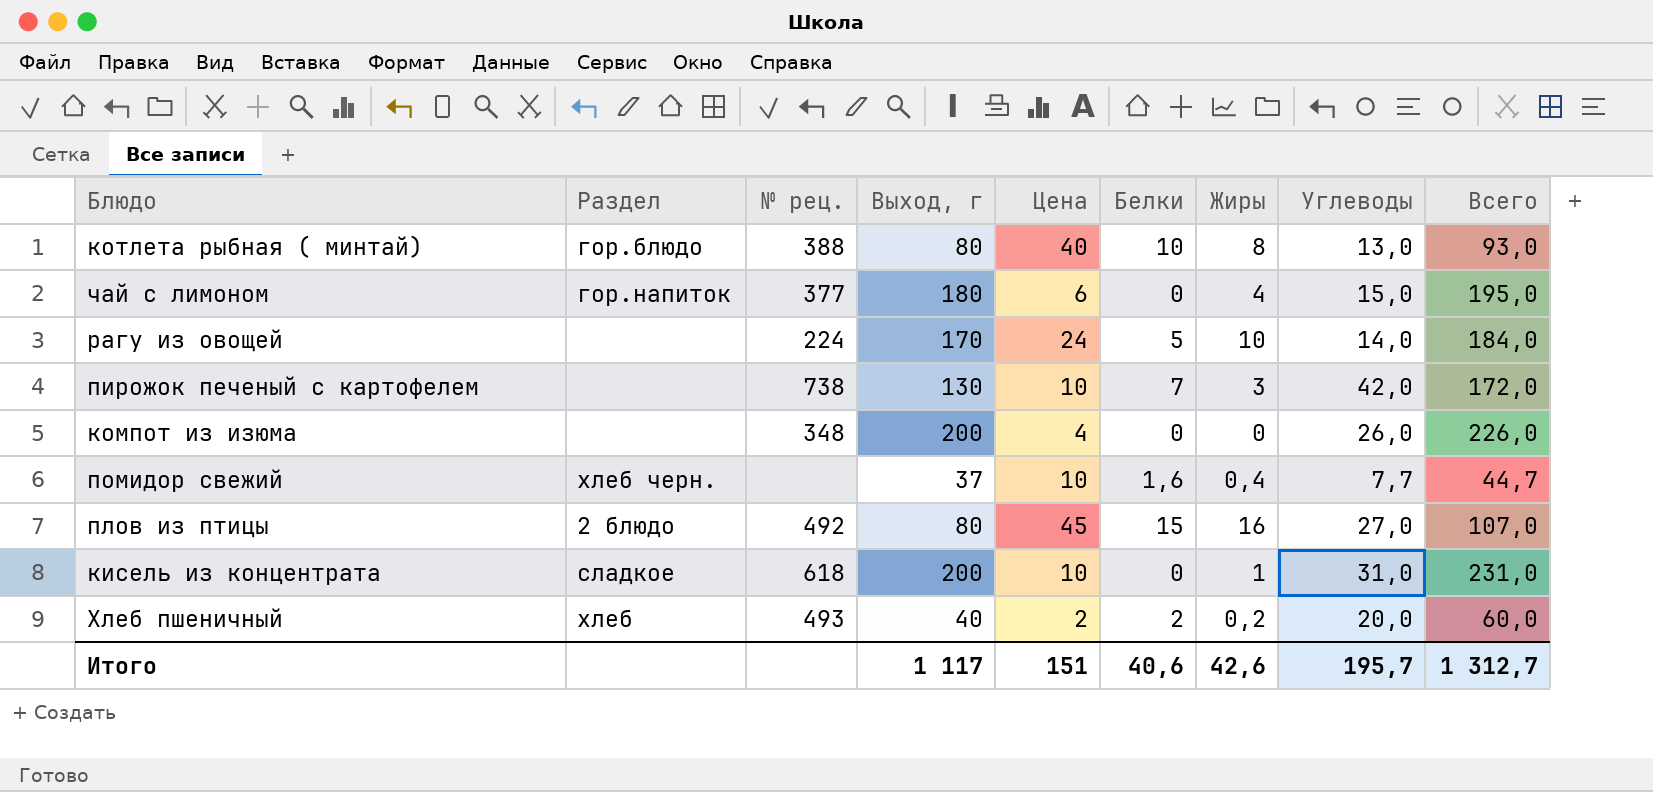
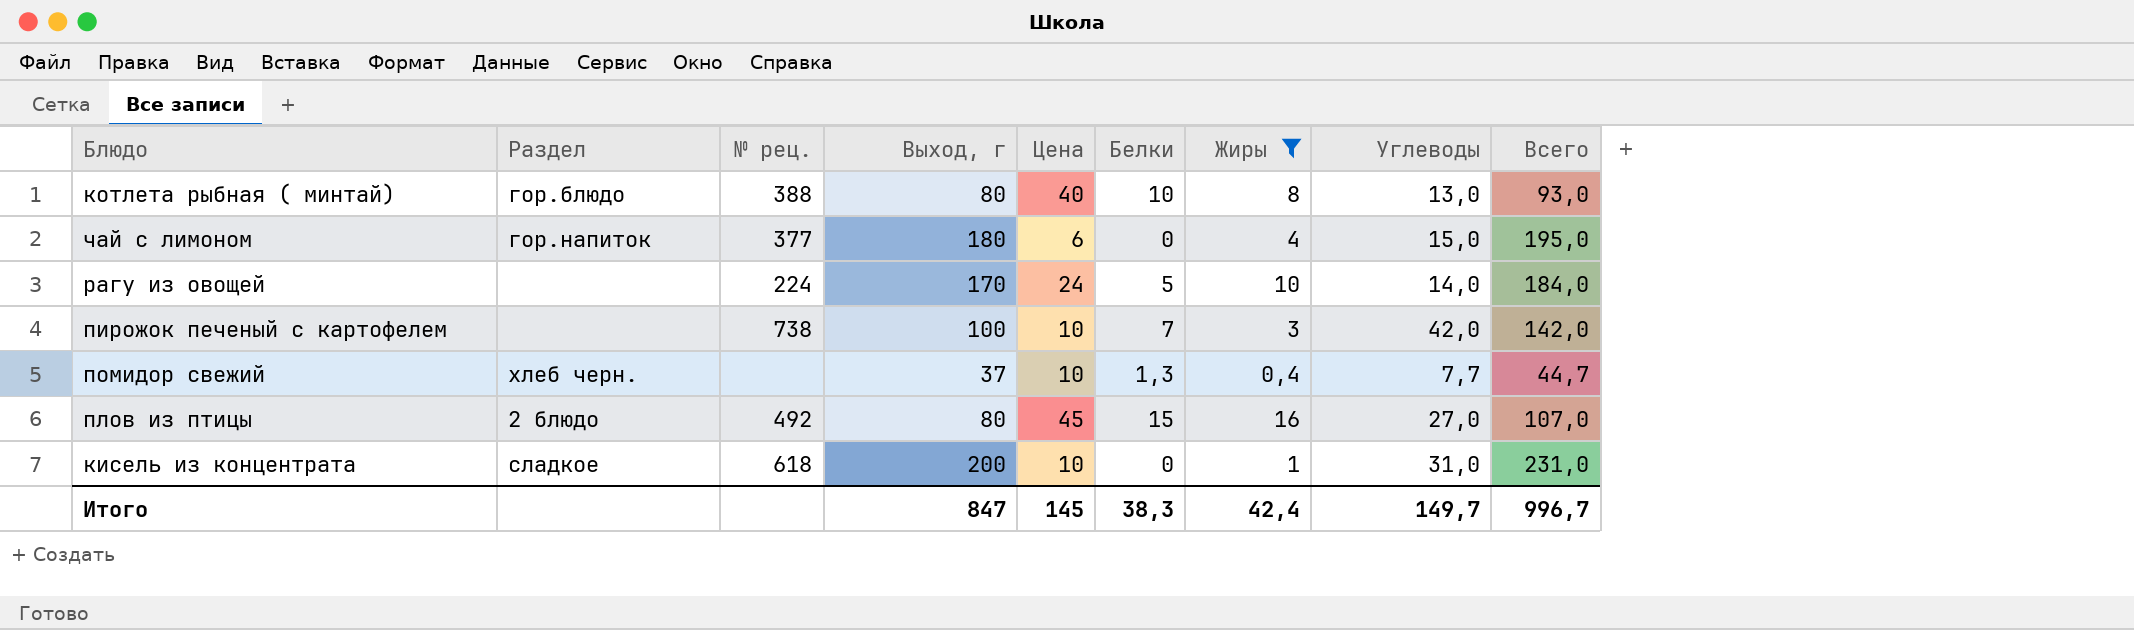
filter: none -> Жиры >= 0,4
пирожок печеный с картофелем | Выход, г: 130 -> 100
пирожок печеный с картофелем | Всего: 172,0 -> 142,0
помидор свежий | Белки: 1,6 -> 1,3
Итого | Выход, г: 1 117 -> 847
Итого | Цена: 151 -> 145
Итого | Белки: 40,6 -> 38,3
Итого | Жиры: 42,6 -> 42,4
Итого | Углеводы: 195,7 -> 149,7
Итого | Всего: 1 312,7 -> 996,7

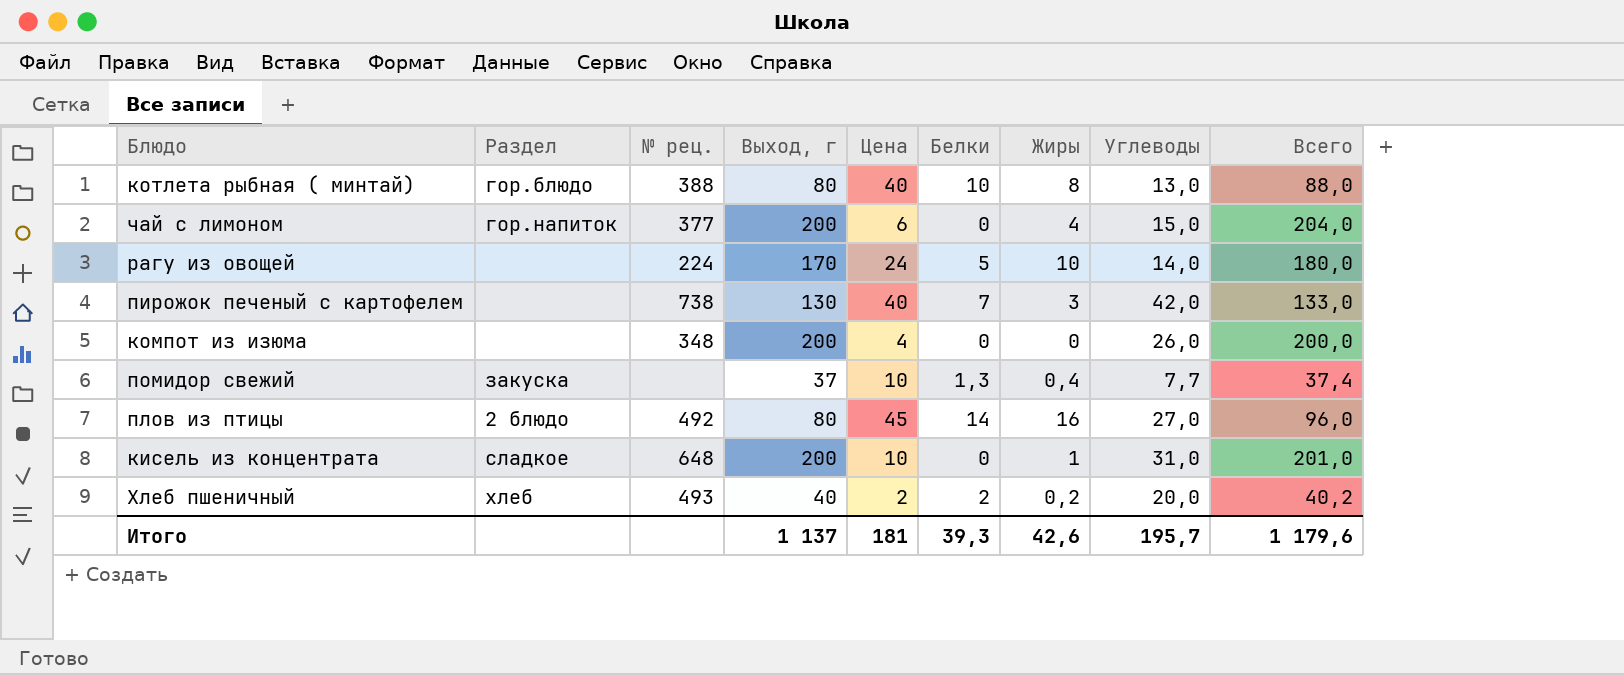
filter: Жиры >= 0,4 -> none
column Всего | formula: [Выход, г] + [Углеводы] -> [Выход, г] + [Жиры]
чай с лимоном | Выход, г: 180 -> 200
пирожок печеный с картофелем | Выход, г: 100 -> 130
пирожок печеный с картофелем | Цена: 10 -> 40
помидор свежий | Раздел: хлеб черн. -> закуска
плов из птицы | Белки: 15 -> 14
кисель из концентрата | № рец.: 618 -> 648
Итого | Выход, г: 847 -> 1 137
Итого | Цена: 145 -> 181
Итого | Белки: 38,3 -> 39,3
Итого | Жиры: 42,4 -> 42,6
Итого | Углеводы: 149,7 -> 195,7
Итого | Всего: 996,7 -> 1 179,6

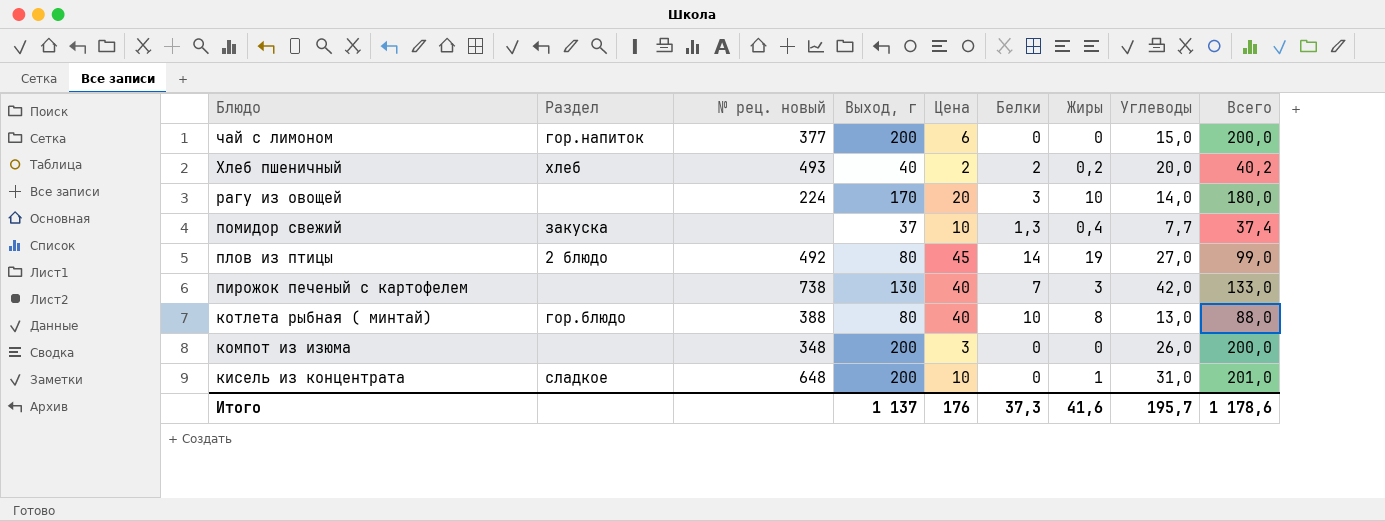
row order: none -> Блюдо descending
column name: № рец. -> № рец. новый
чай с лимоном | Жиры: 4 -> 0
чай с лимоном | Всего: 204,0 -> 200,0
рагу из овощей | Цена: 24 -> 20
рагу из овощей | Белки: 5 -> 3
плов из птицы | Жиры: 16 -> 19
плов из птицы | Всего: 96,0 -> 99,0
компот из изюма | Цена: 4 -> 3
Итого | Цена: 181 -> 176
Итого | Белки: 39,3 -> 37,3
Итого | Жиры: 42,6 -> 41,6
Итого | Всего: 1 179,6 -> 1 178,6

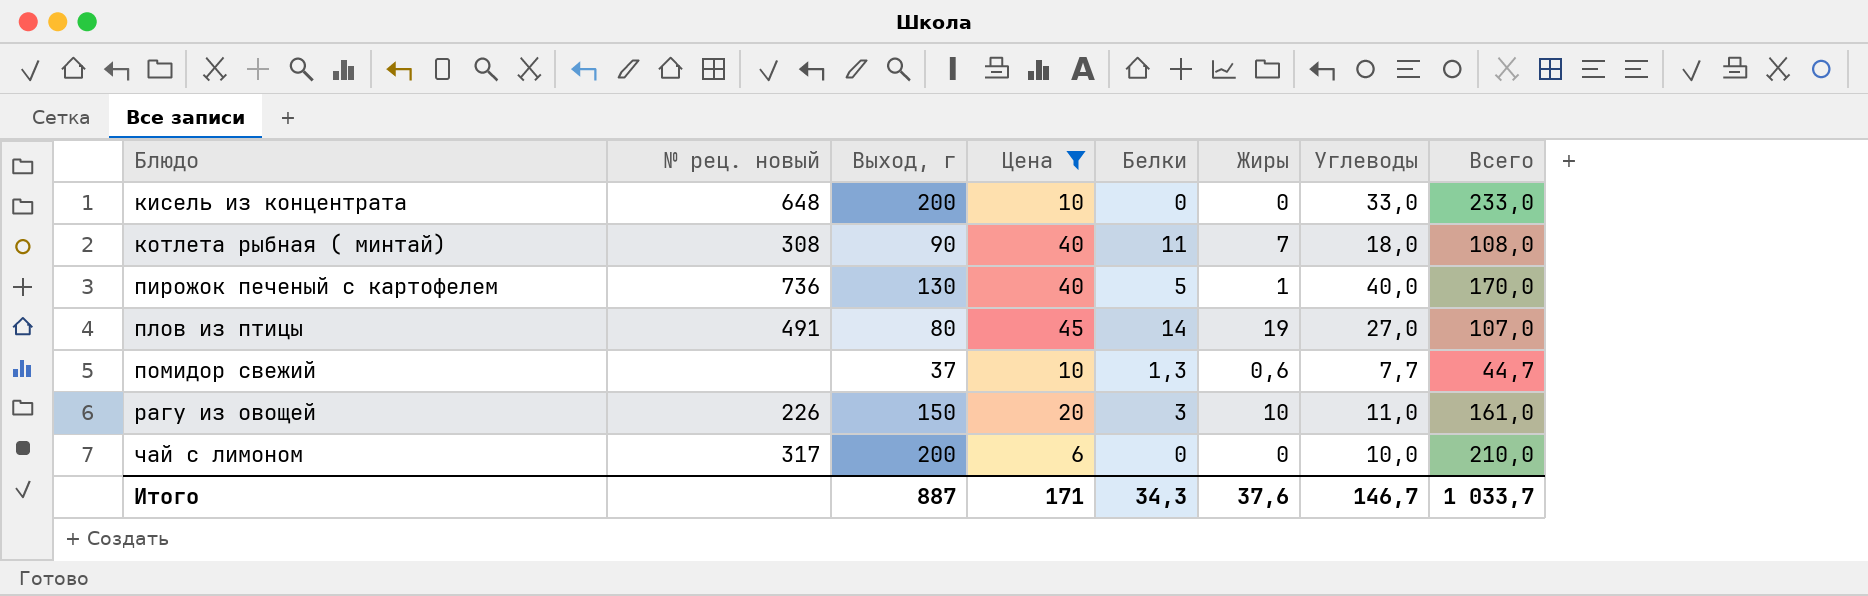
filter: none -> Цена >= 6
row order: Блюдо descending -> Блюдо ascending
column Раздел | position: 2 -> none
column Всего | formula: [Выход, г] + [Жиры] -> [Выход, г] + [Углеводы]
кисель из концентрата | Жиры: 1 -> 0
кисель из концентрата | Углеводы: 31,0 -> 33,0
котлета рыбная ( минтай) | № рец. новый: 388 -> 308
котлета рыбная ( минтай) | Выход, г: 80 -> 90
котлета рыбная ( минтай) | Белки: 10 -> 11
котлета рыбная ( минтай) | Жиры: 8 -> 7
котлета рыбная ( минтай) | Углеводы: 13,0 -> 18,0
пирожок печеный с картофелем | № рец. новый: 738 -> 736
пирожок печеный с картофелем | Белки: 7 -> 5
пирожок печеный с картофелем | Жиры: 3 -> 1
пирожок печеный с картофелем | Углеводы: 42,0 -> 40,0
плов из птицы | № рец. новый: 492 -> 491
помидор свежий | Жиры: 0,4 -> 0,6
рагу из овощей | № рец. новый: 224 -> 226
рагу из овощей | Выход, г: 170 -> 150
рагу из овощей | Углеводы: 14,0 -> 11,0
чай с лимоном | № рец. новый: 377 -> 317
чай с лимоном | Углеводы: 15,0 -> 10,0
Итого | Выход, г: 1 137 -> 887
Итого | Цена: 176 -> 171
Итого | Белки: 37,3 -> 34,3
Итого | Жиры: 41,6 -> 37,6
Итого | Углеводы: 195,7 -> 146,7
Итого | Всего: 1 178,6 -> 1 033,7

